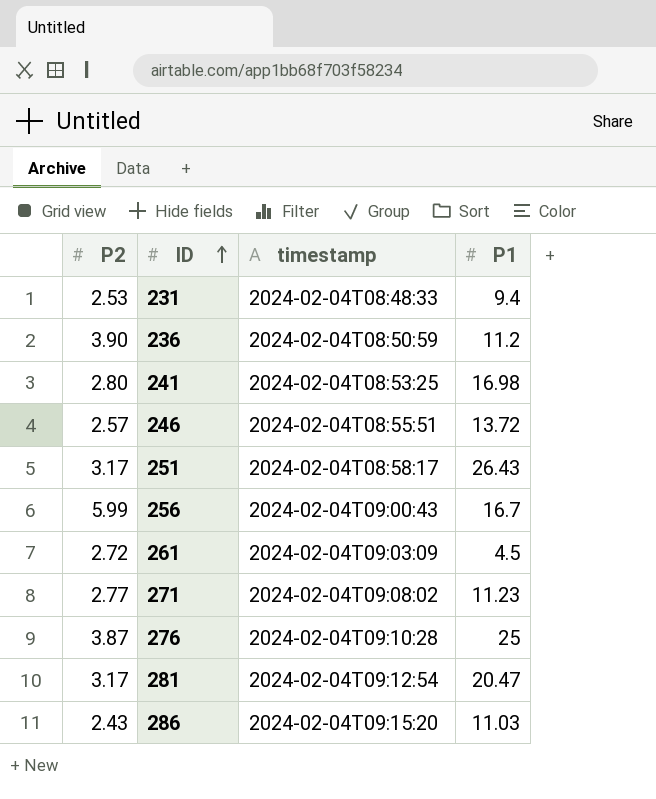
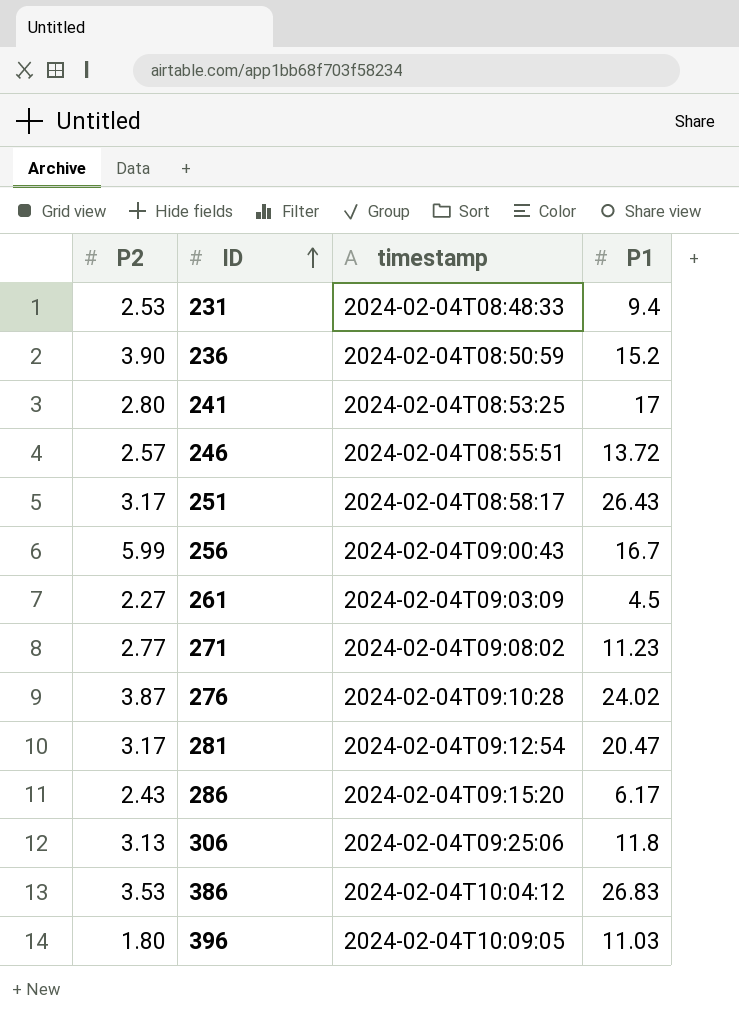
236 | P1: 11.2 -> 15.2
241 | P1: 16.98 -> 17
261 | P2: 2.72 -> 2.27
276 | P1: 25 -> 24.02
286 | P1: 11.03 -> 6.17
row 306: none -> 3.13 | 2024-02-04T09:25:06 | 11.8
row 386: none -> 3.53 | 2024-02-04T10:04:12 | 26.83
row 396: none -> 1.80 | 2024-02-04T10:09:05 | 11.03

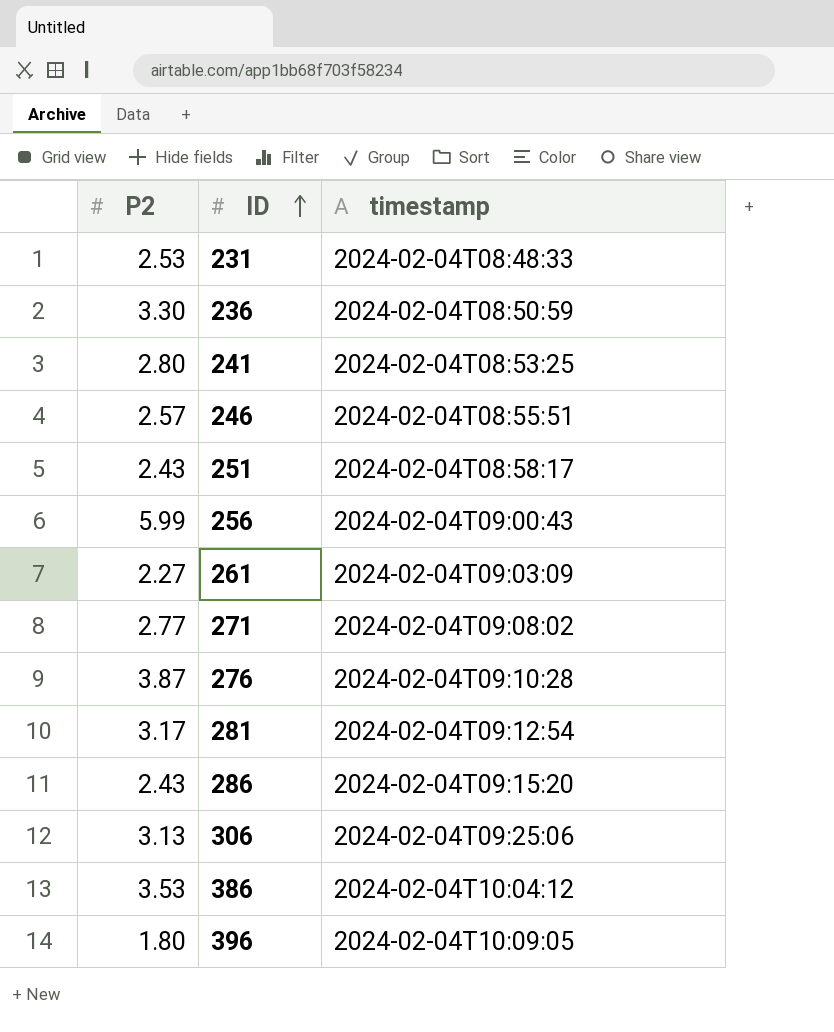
column P1 | position: 4 -> none
236 | P2: 3.90 -> 3.30
251 | P2: 3.17 -> 2.43

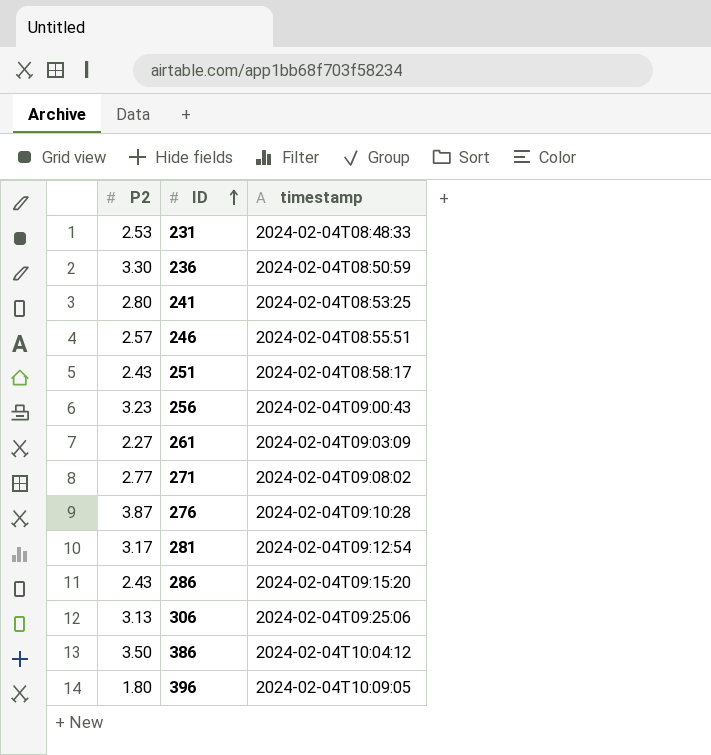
256 | P2: 5.99 -> 3.23
386 | P2: 3.53 -> 3.50

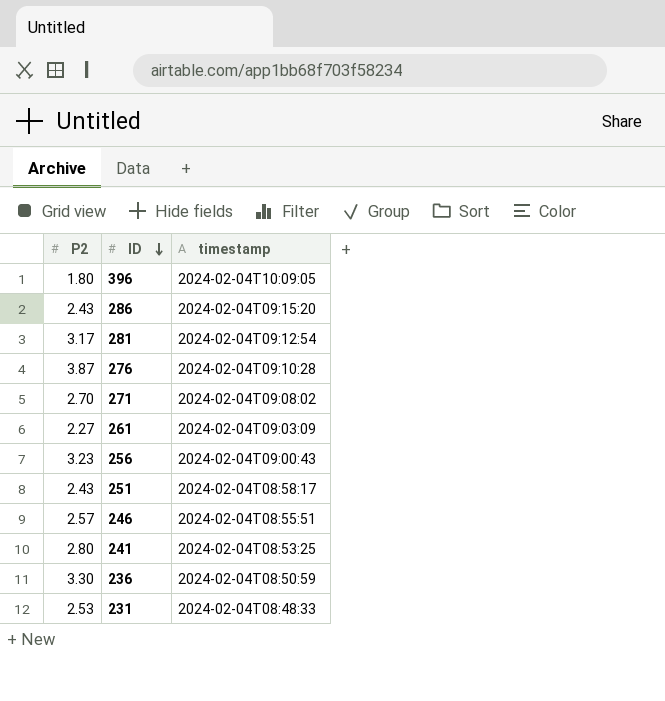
row order: ID ascending -> ID descending
row 306: 3.13 | 2024-02-04T09:25:06 -> none
row 386: 3.50 | 2024-02-04T10:04:12 -> none
271 | P2: 2.77 -> 2.70

